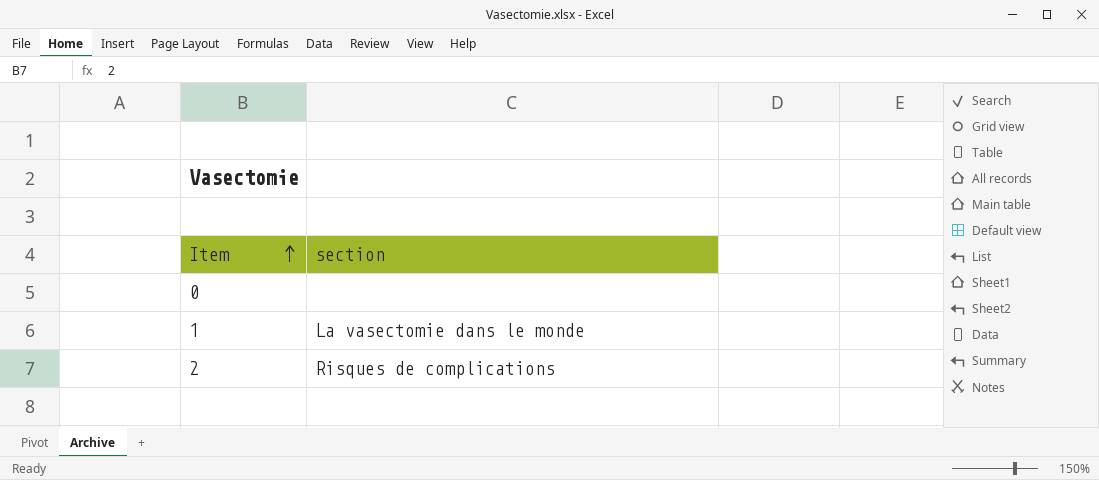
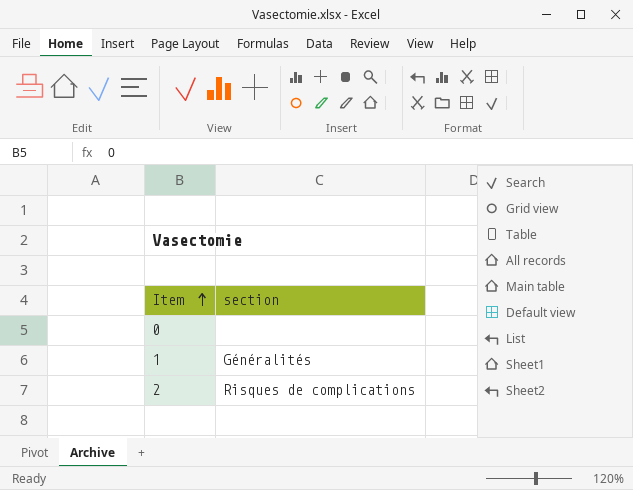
1 | section: La vasectomie dans le monde -> Généralités

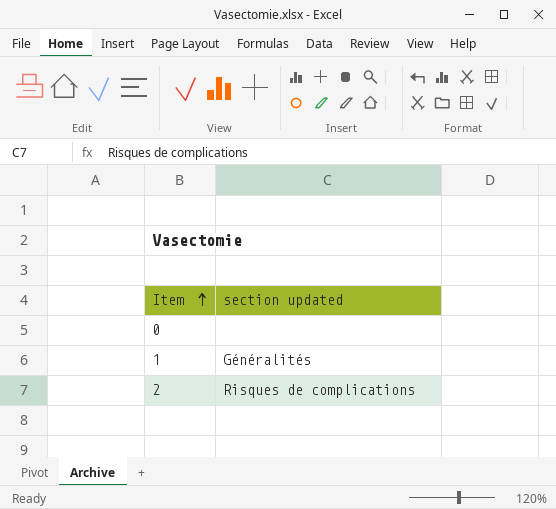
column name: section -> section updated

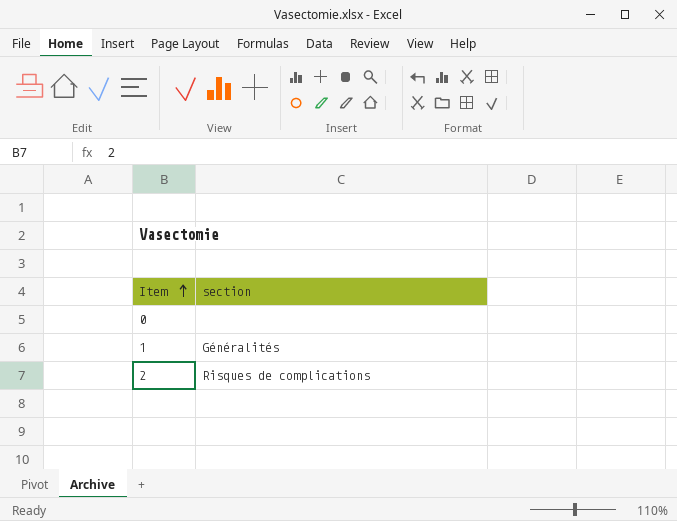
column name: section updated -> section

